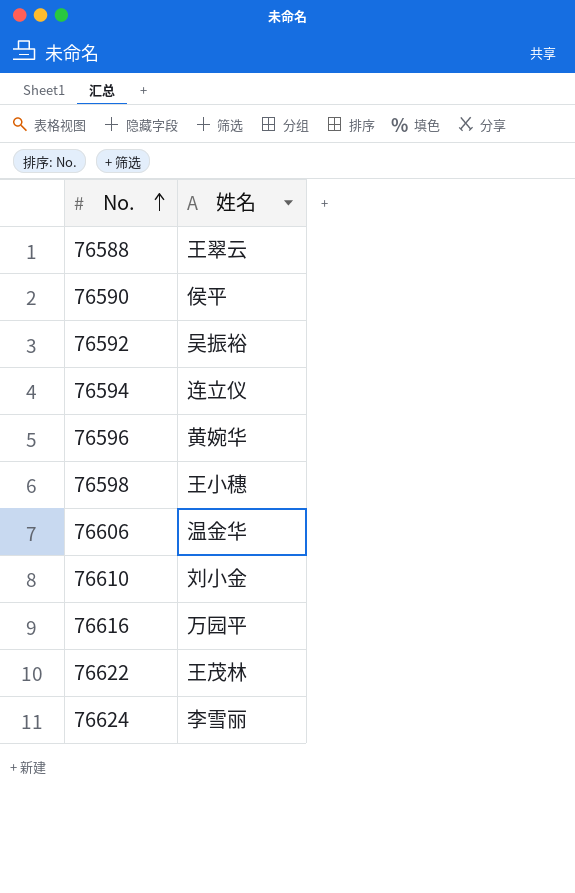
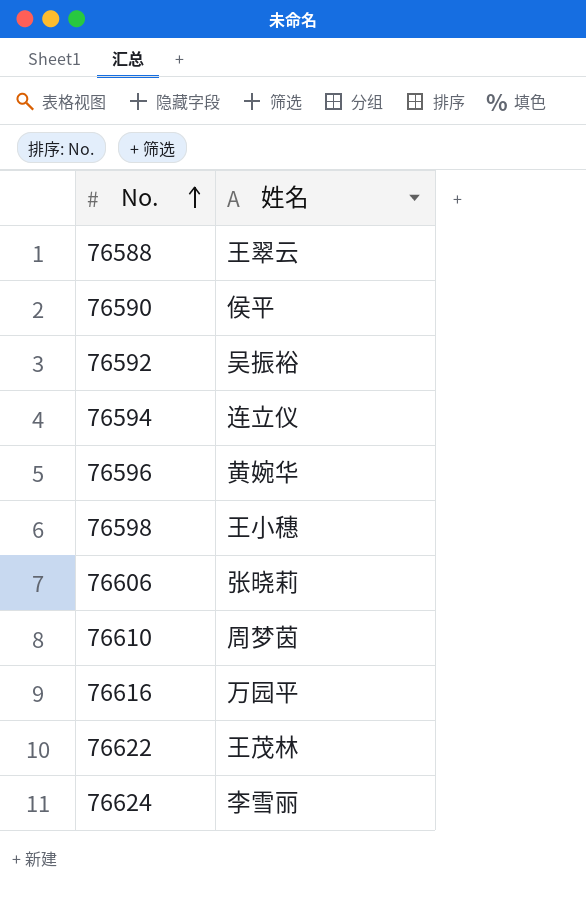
76606 | 姓名: 温金华 -> 张晓莉
76610 | 姓名: 刘小金 -> 周梦茵

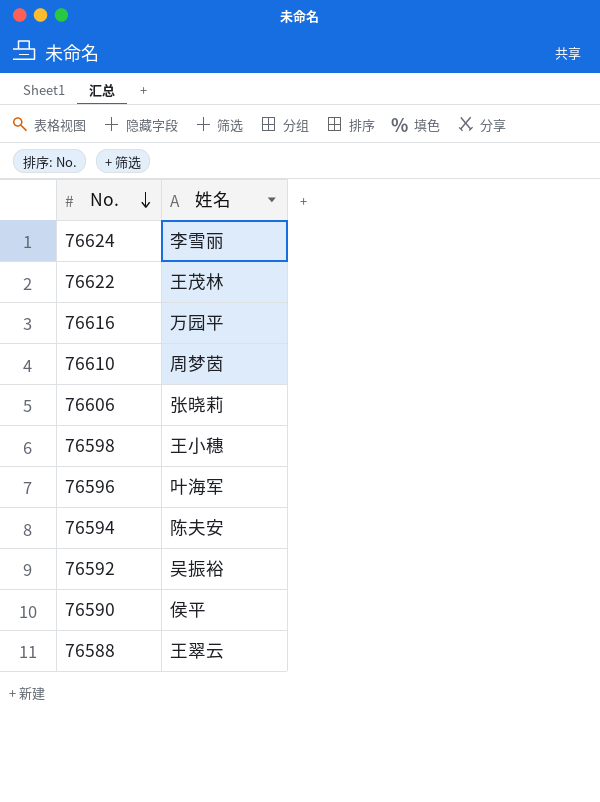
row order: No. ascending -> No. descending
76596 | 姓名: 黄婉华 -> 叶海军
76594 | 姓名: 连立仪 -> 陈夫安

